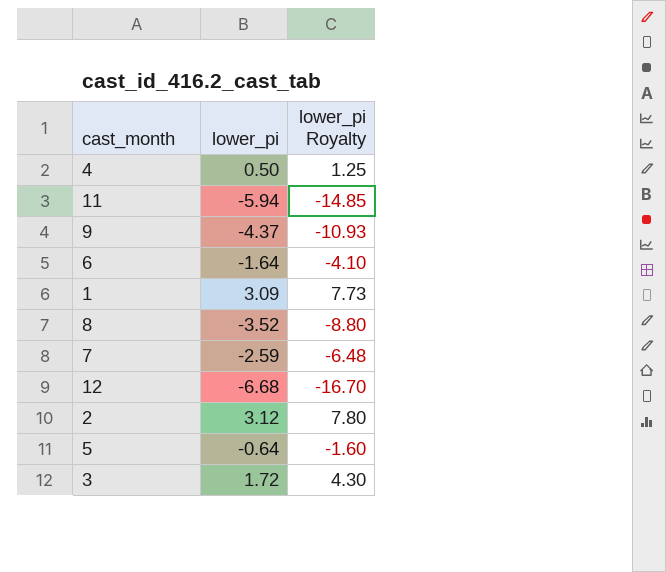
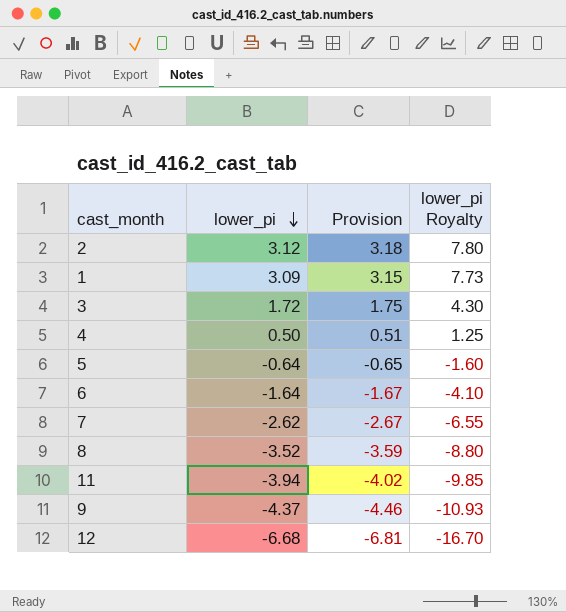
row order: none -> lower_pi descending
column Provision | formula: none -> [lower_pi] * 1.02
7 | lower_pi: -2.59 -> -2.62
7 | lower_pi Royalty: -6.48 -> -6.55
11 | lower_pi: -5.94 -> -3.94
11 | lower_pi Royalty: -14.85 -> -9.85

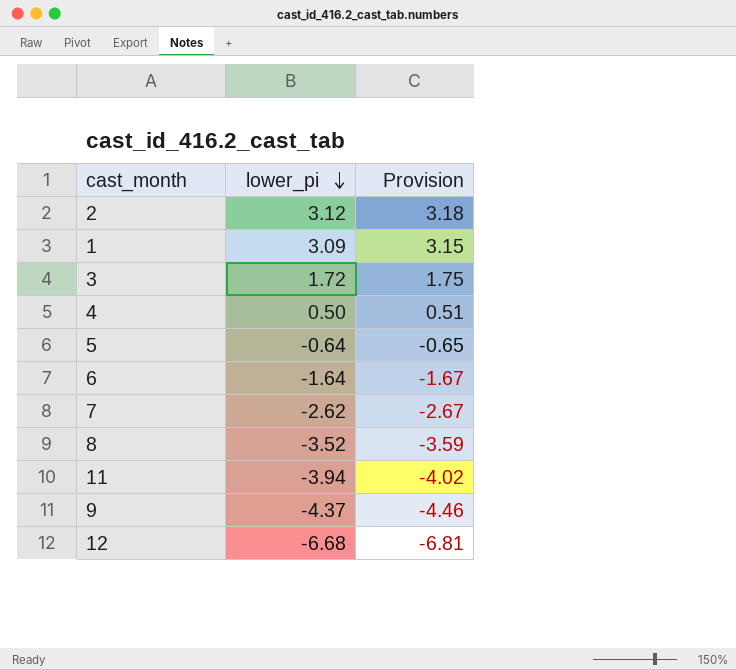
column lower_pi Royalty | formula: [lower_pi] * 2.5 -> none

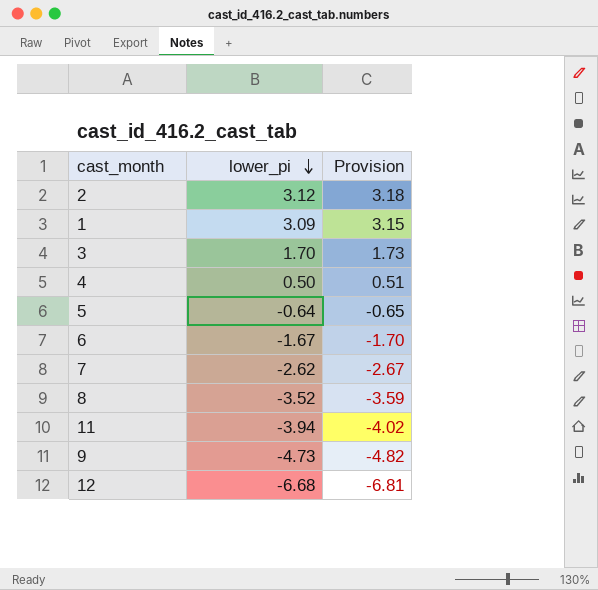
3 | lower_pi: 1.72 -> 1.70
3 | Provision: 1.75 -> 1.73
6 | lower_pi: -1.64 -> -1.67
6 | Provision: -1.67 -> -1.70
9 | lower_pi: -4.37 -> -4.73
9 | Provision: -4.46 -> -4.82

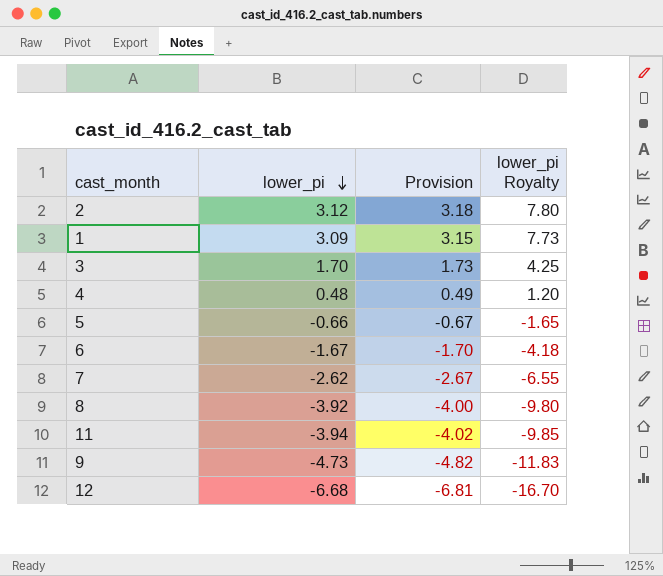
column lower_pi Royalty | formula: none -> [lower_pi] * 2.5
4 | lower_pi: 0.50 -> 0.48
4 | Provision: 0.51 -> 0.49
5 | lower_pi: -0.64 -> -0.66
5 | Provision: -0.65 -> -0.67
8 | lower_pi: -3.52 -> -3.92
8 | Provision: -3.59 -> -4.00

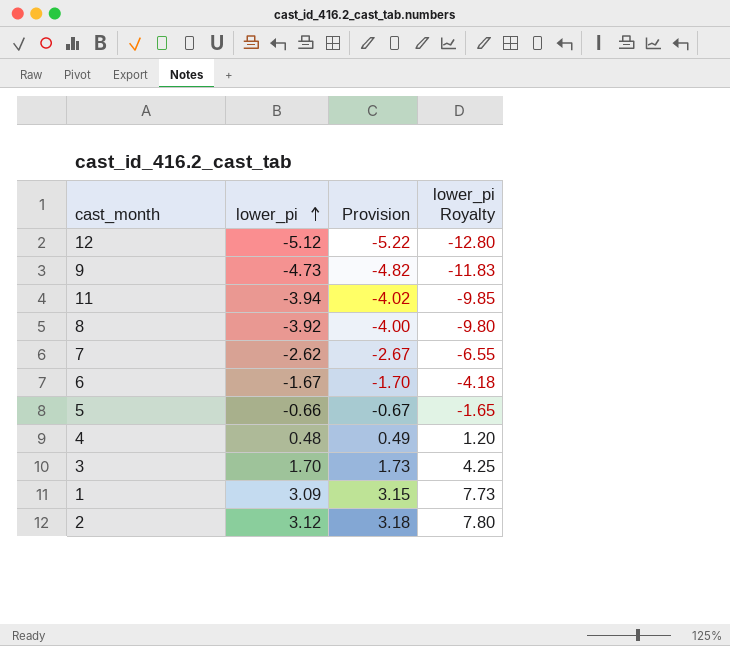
row order: lower_pi descending -> lower_pi ascending
12 | lower_pi: -6.68 -> -5.12
12 | Provision: -6.81 -> -5.22
12 | lower_pi Royalty: -16.70 -> -12.80

